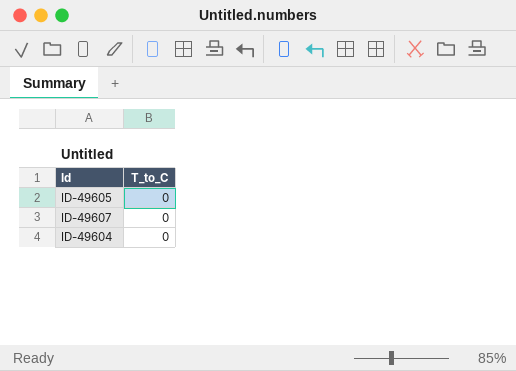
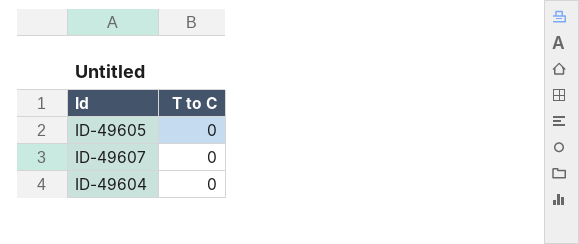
column name: T_to_C -> T to C

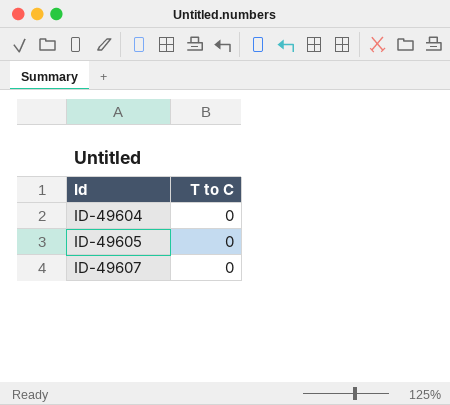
row order: none -> Id ascending

